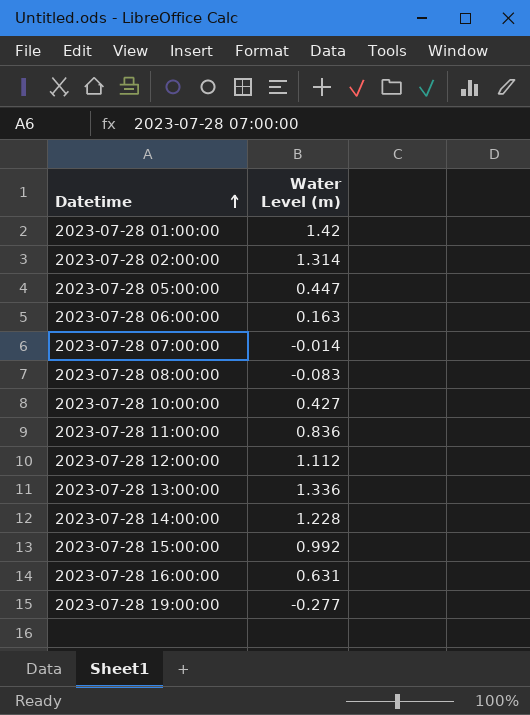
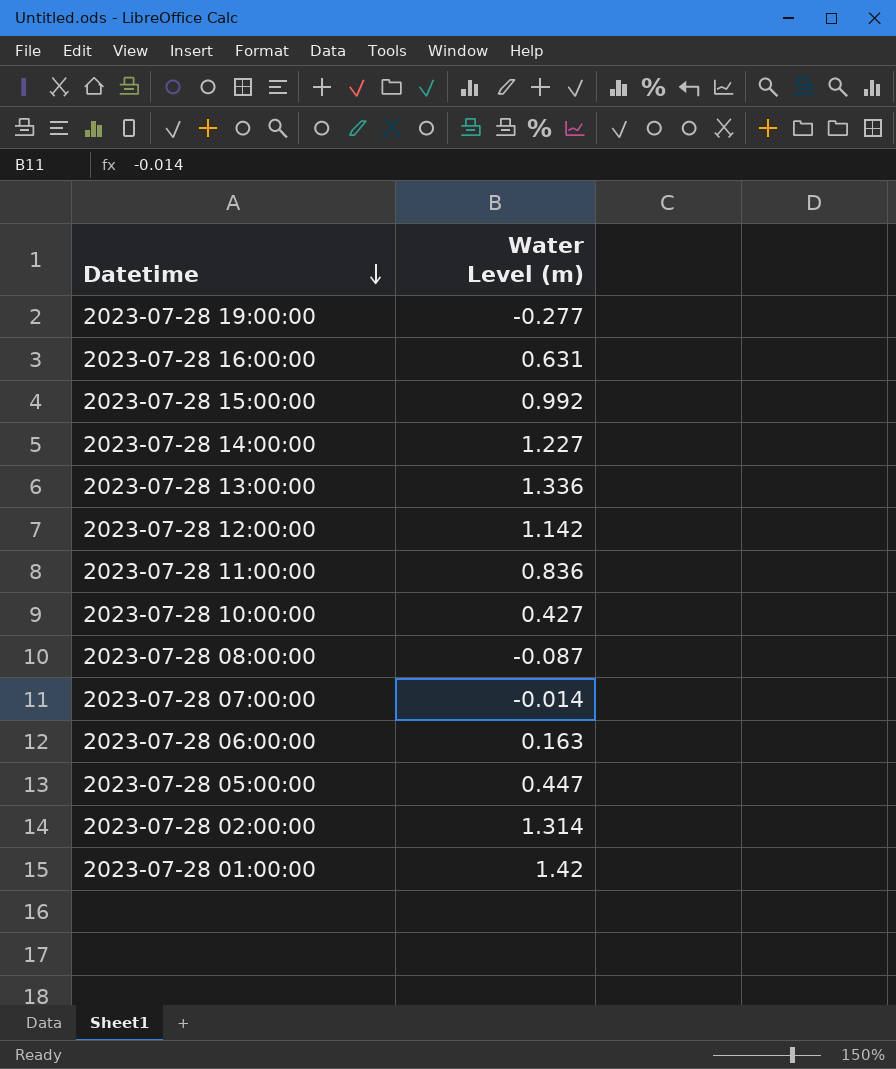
row order: Datetime ascending -> Datetime descending
2023-07-28 14:00:00 | Water Level (m): 1.228 -> 1.227
2023-07-28 12:00:00 | Water Level (m): 1.112 -> 1.142
2023-07-28 08:00:00 | Water Level (m): -0.083 -> -0.087

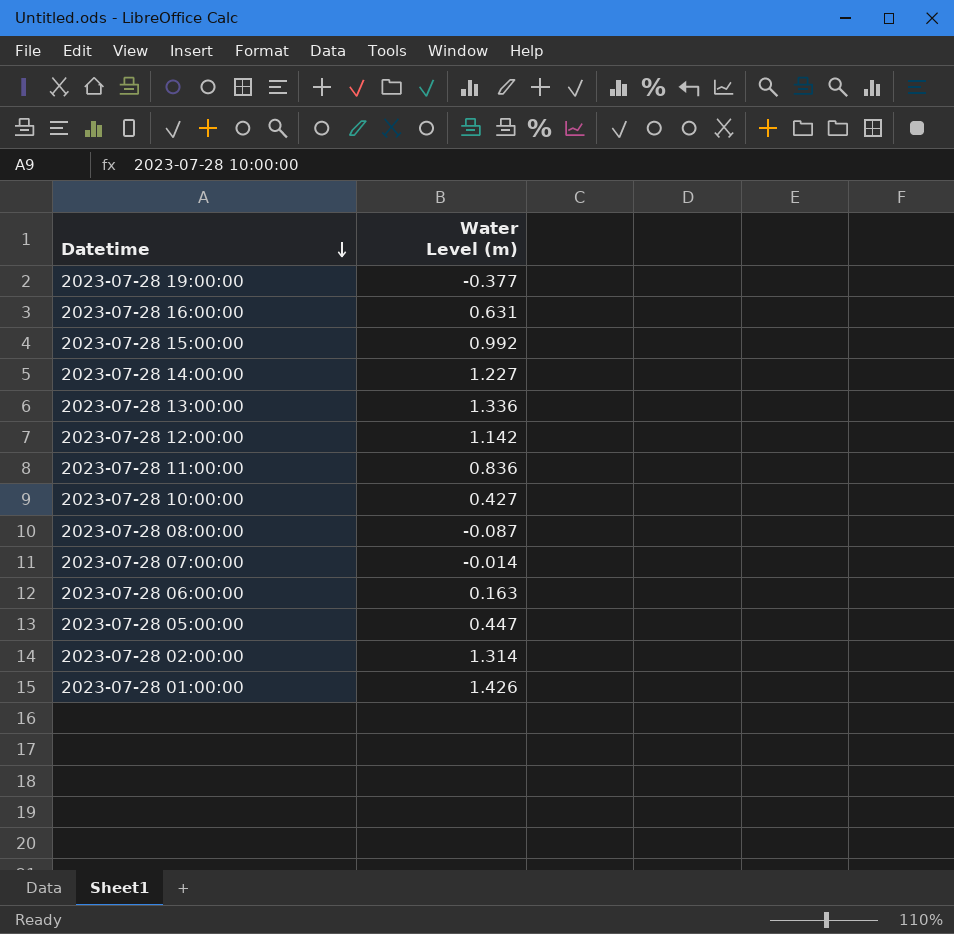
2023-07-28 19:00:00 | Water Level (m): -0.277 -> -0.377
2023-07-28 01:00:00 | Water Level (m): 1.42 -> 1.426

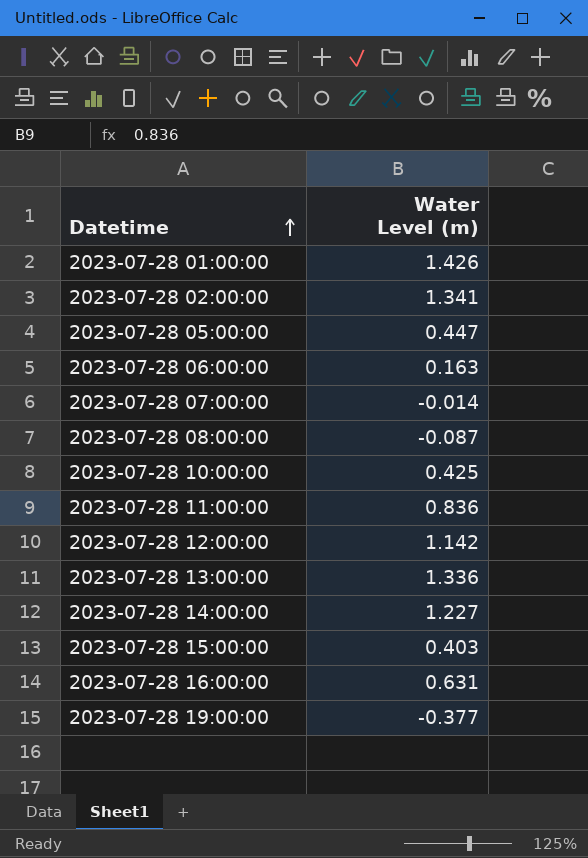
row order: Datetime descending -> Datetime ascending
2023-07-28 02:00:00 | Water Level (m): 1.314 -> 1.341
2023-07-28 10:00:00 | Water Level (m): 0.427 -> 0.425
2023-07-28 15:00:00 | Water Level (m): 0.992 -> 0.403

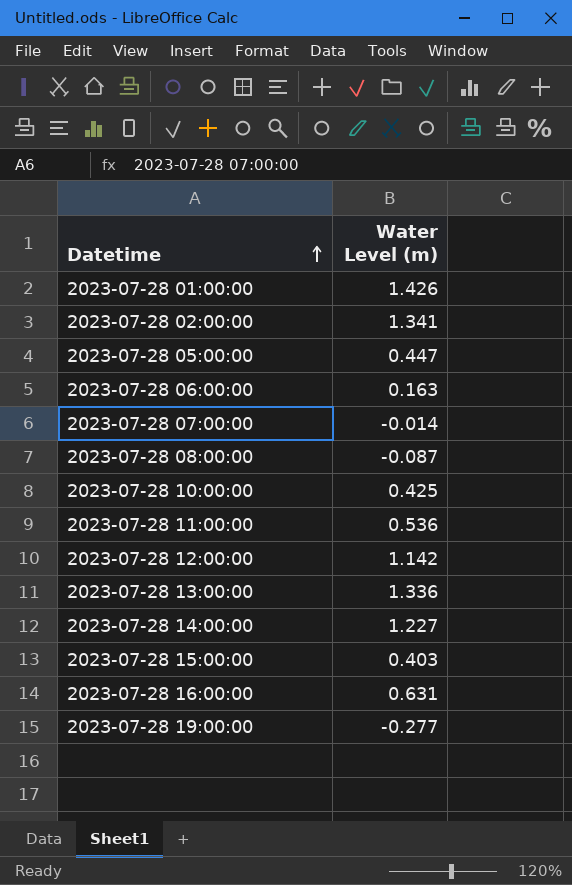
2023-07-28 11:00:00 | Water Level (m): 0.836 -> 0.536
2023-07-28 19:00:00 | Water Level (m): -0.377 -> -0.277

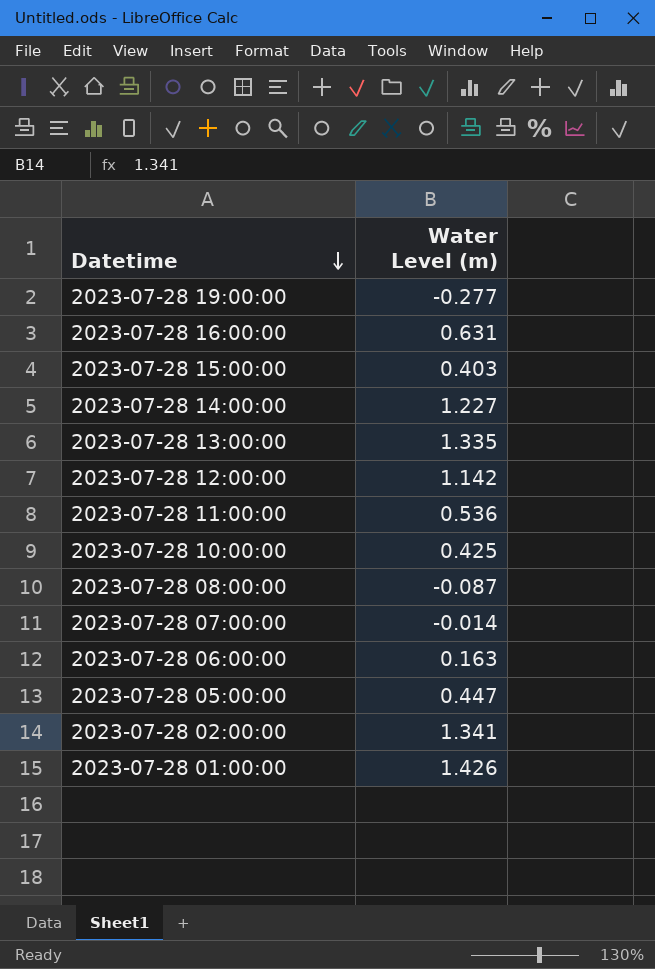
row order: Datetime ascending -> Datetime descending
2023-07-28 13:00:00 | Water Level (m): 1.336 -> 1.335

